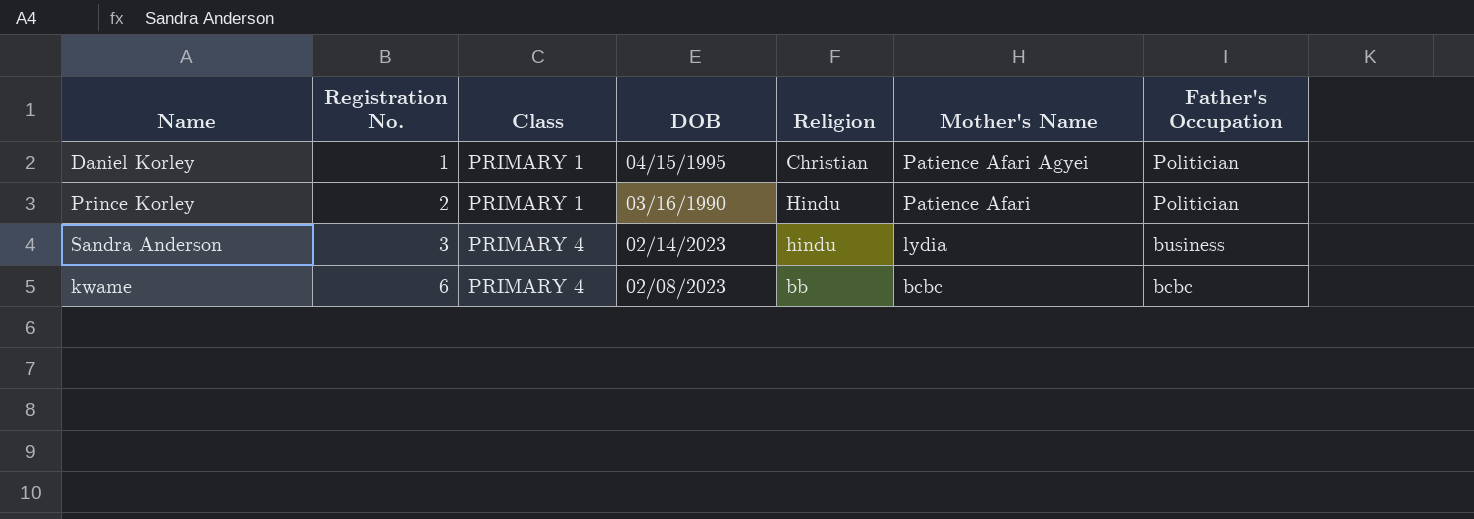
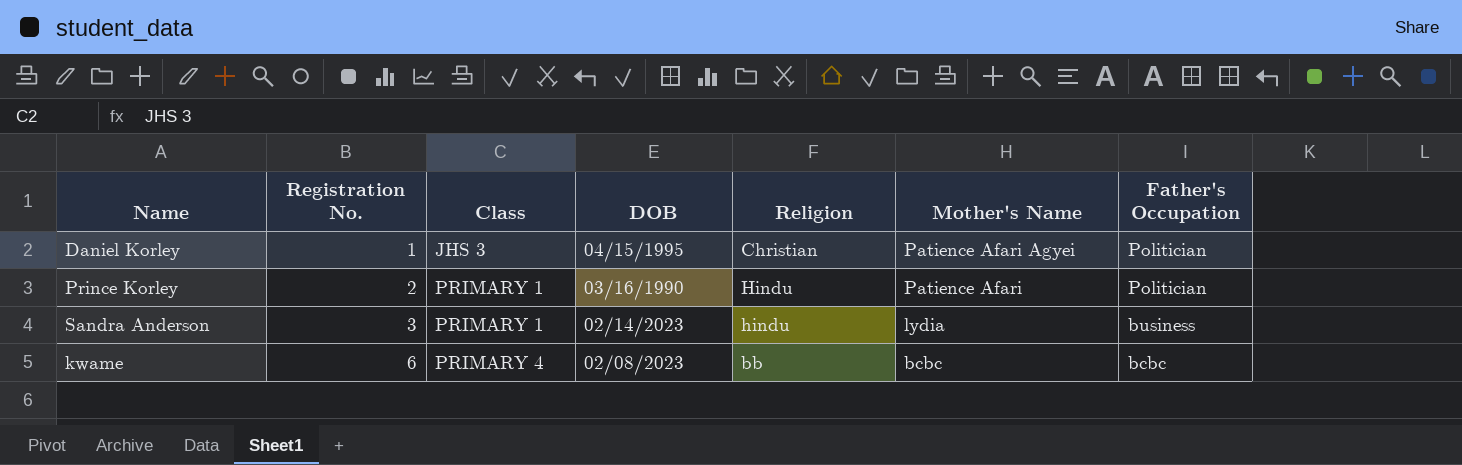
Daniel Korley | Class: PRIMARY 1 -> JHS 3
Sandra Anderson | Class: PRIMARY 4 -> PRIMARY 1

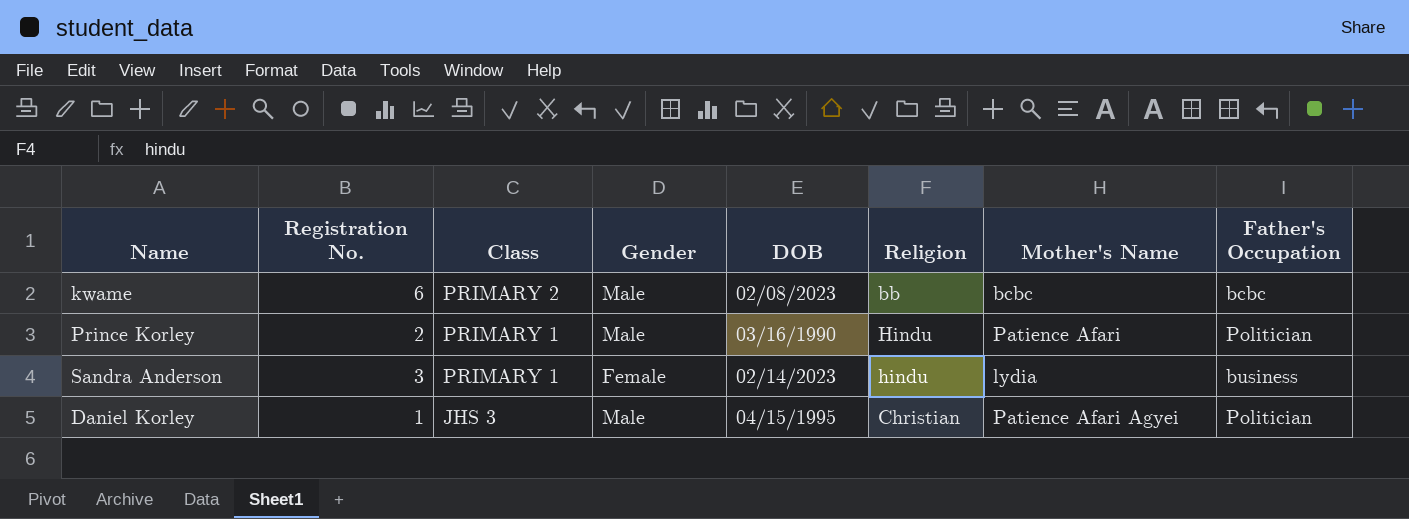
row order: Registration No. ascending -> Class descending
column Gender | position: none -> 4
kwame | Class: PRIMARY 4 -> PRIMARY 2

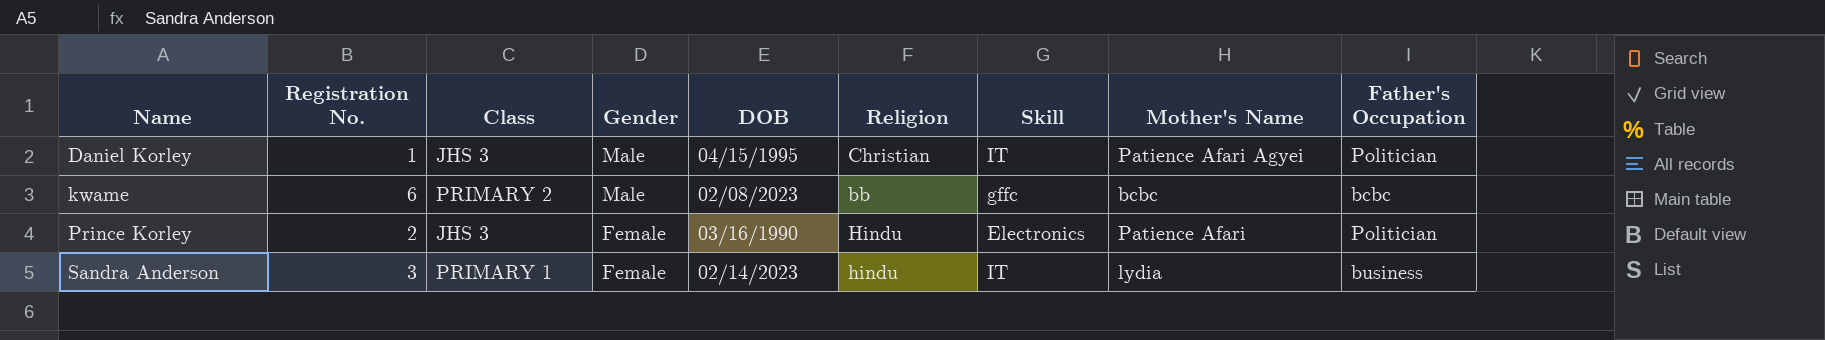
row order: Class descending -> Name ascending
column Skill | position: none -> 7
Prince Korley | Class: PRIMARY 1 -> JHS 3
Prince Korley | Gender: Male -> Female

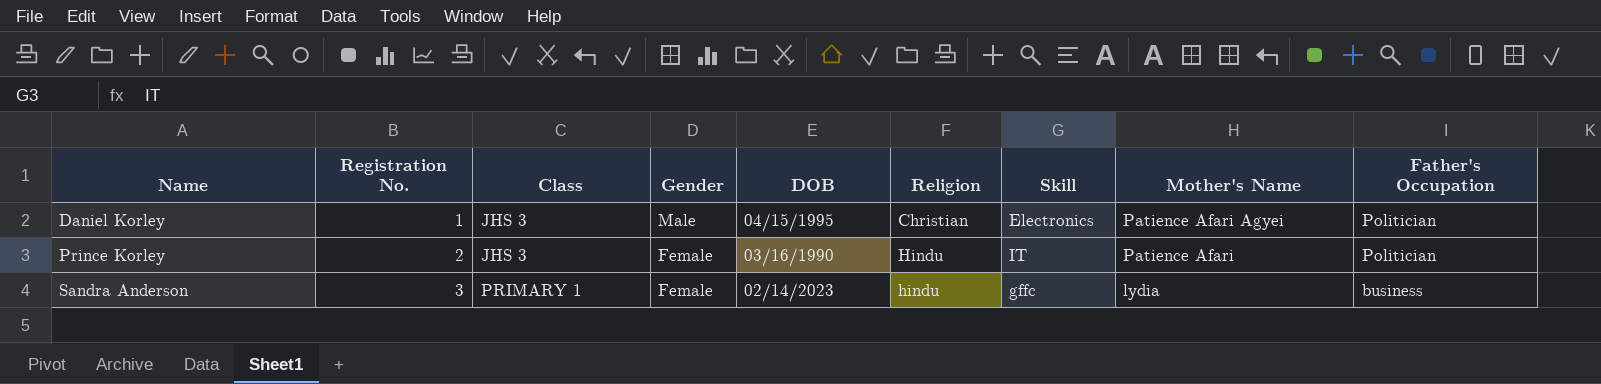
row kwame: 6 | PRIMARY 2 | Male | 02/08/2023 | bb | gffc | bcbc | bcbc -> none
Daniel Korley | Skill: IT -> Electronics
Prince Korley | Skill: Electronics -> IT
Sandra Anderson | Skill: IT -> gffc

